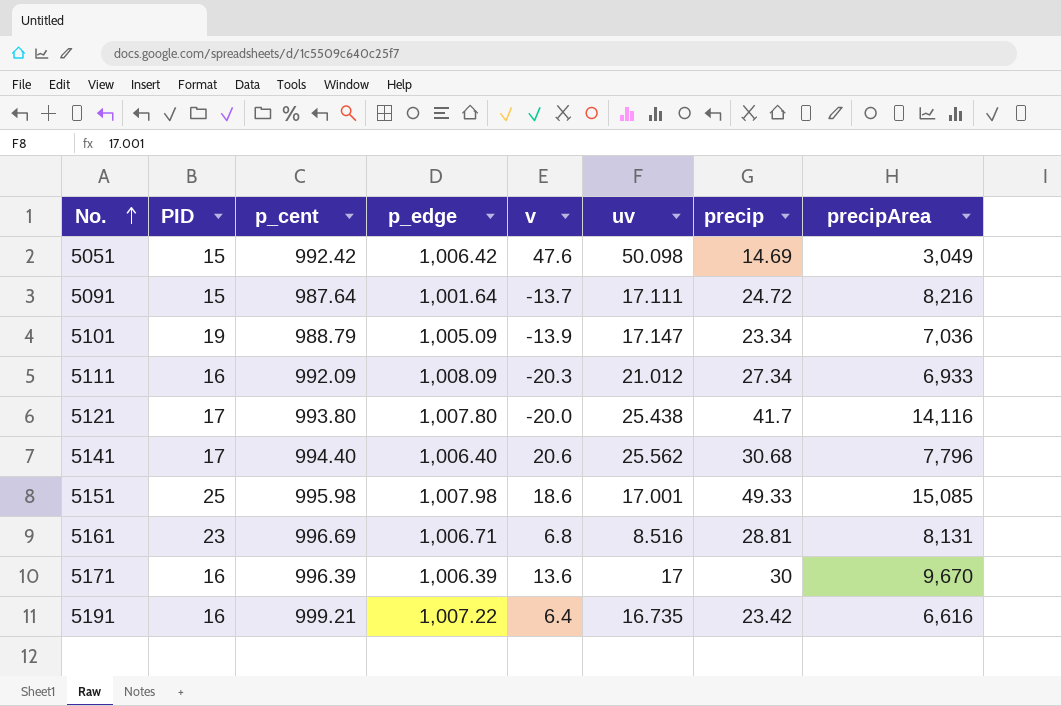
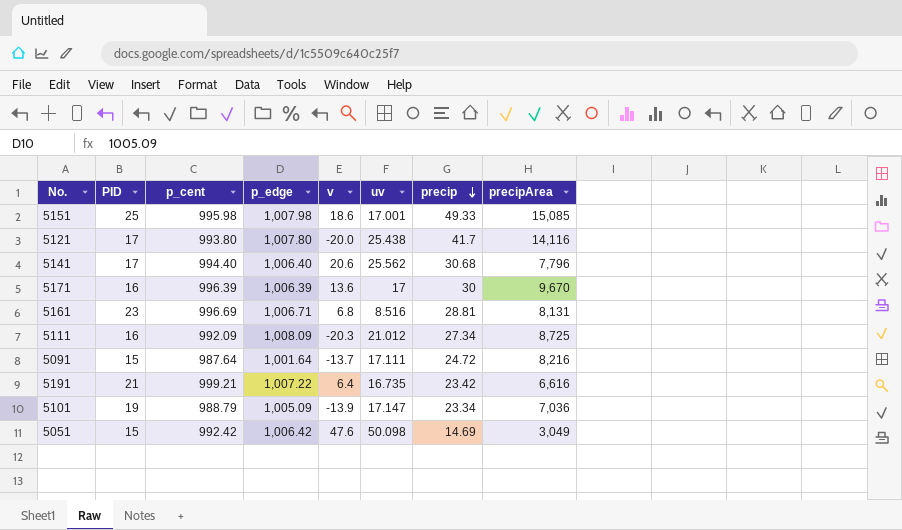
row order: No. ascending -> precip descending
5111 | precipArea: 6,933 -> 8,725
5191 | PID: 16 -> 21

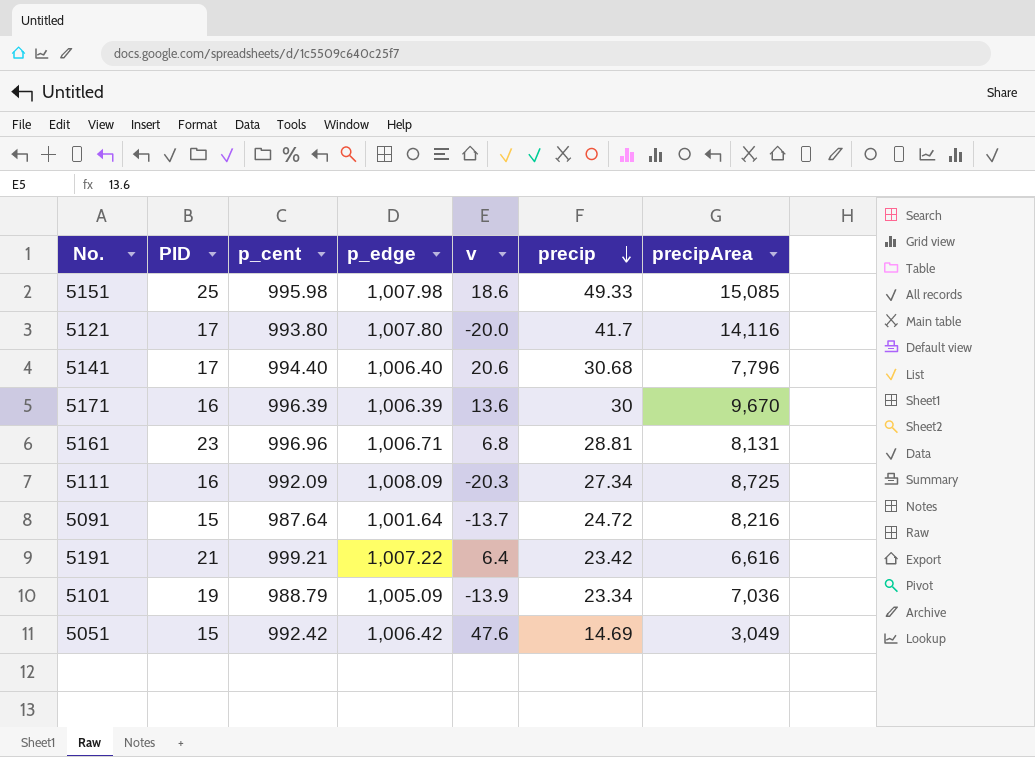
column uv | position: 6 -> none
5161 | p_cent: 996.69 -> 996.96

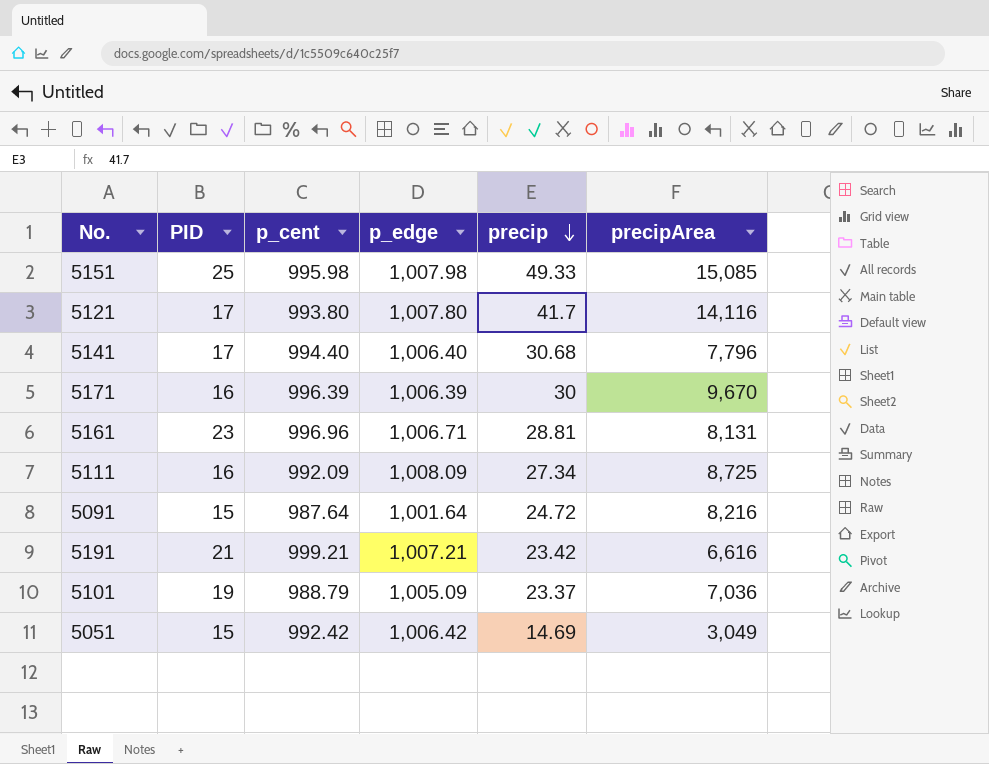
column v | position: 5 -> none
5191 | p_edge: 1,007.22 -> 1,007.21
5101 | precip: 23.34 -> 23.37

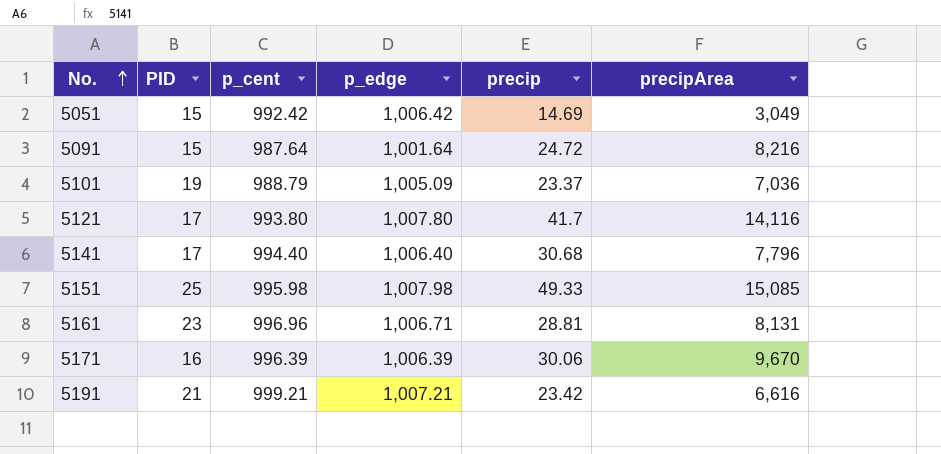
row order: precip descending -> No. ascending
row 5111: 16 | 992.09 | 1,008.09 | 27.34 | 8,725 -> none
5171 | precip: 30 -> 30.06

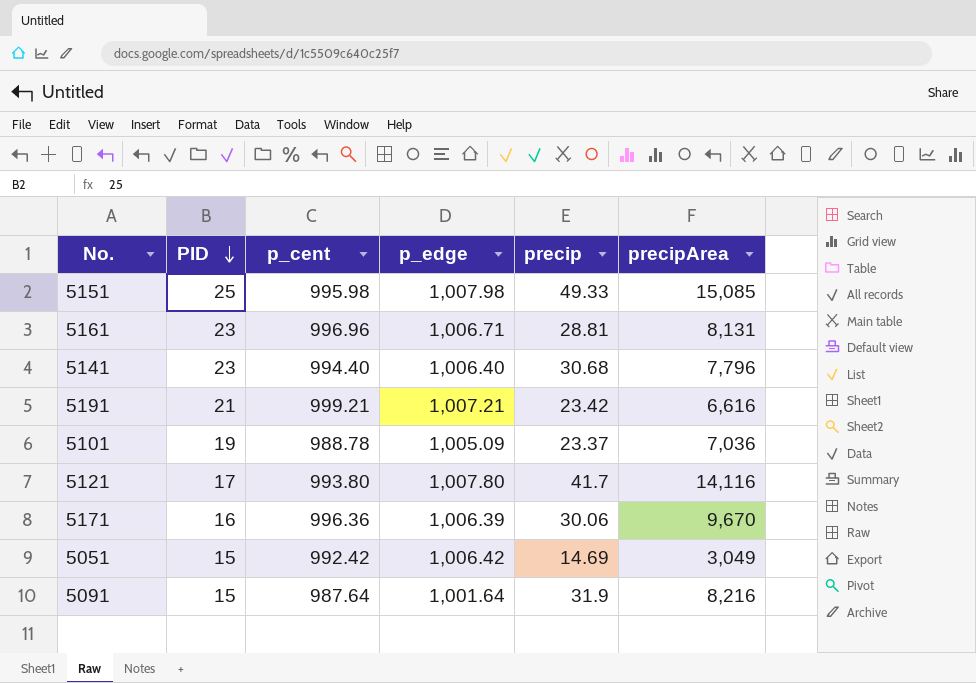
row order: No. ascending -> PID descending
5141 | PID: 17 -> 23
5101 | p_cent: 988.79 -> 988.78
5171 | p_cent: 996.39 -> 996.36
5091 | precip: 24.72 -> 31.9

